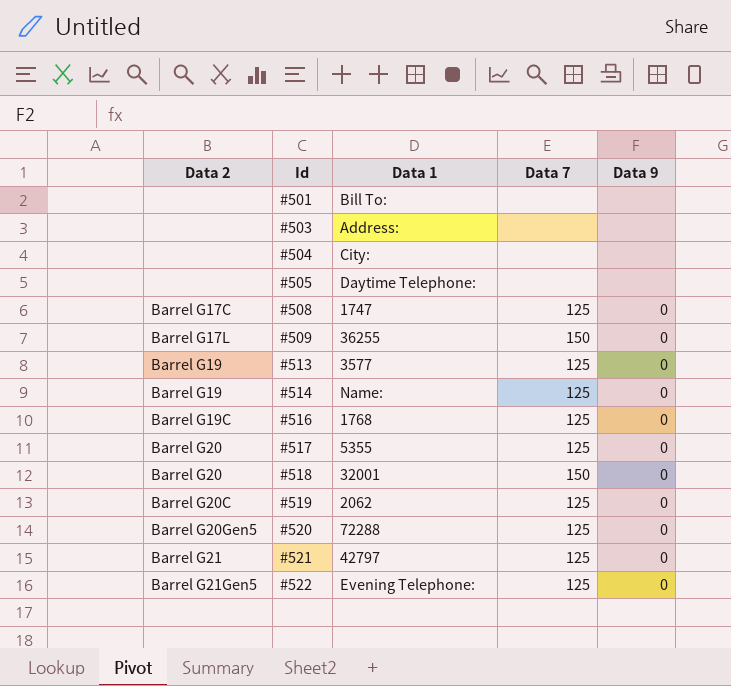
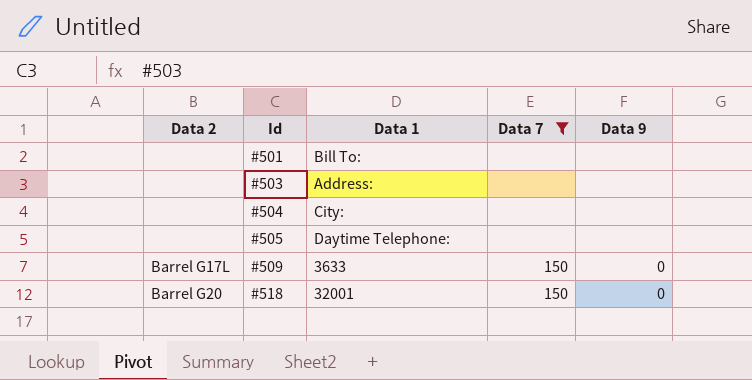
filter: none -> Data 7 != 125
#509 | Data 1: 36255 -> 3633

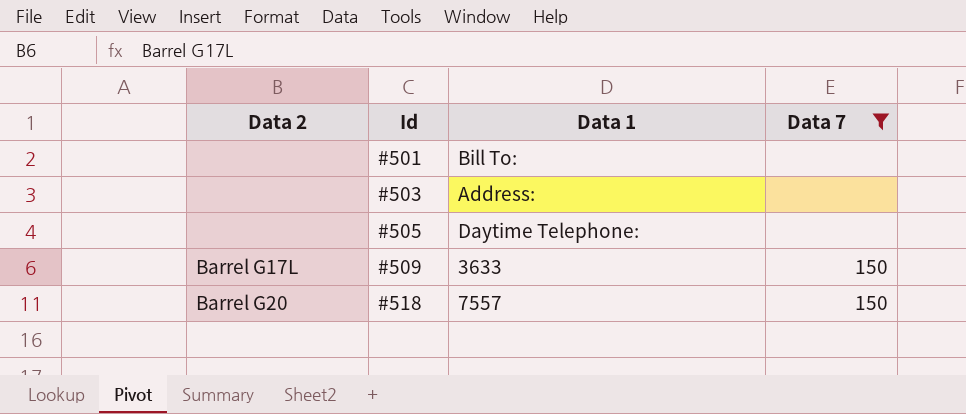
column Data 9 | position: 5 -> none
row #504: none | City: | none | none -> none
#518 | Data 1: 32001 -> 7557

